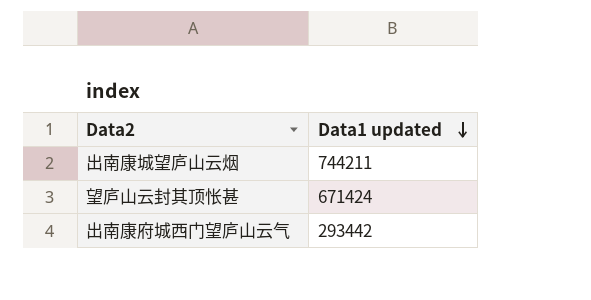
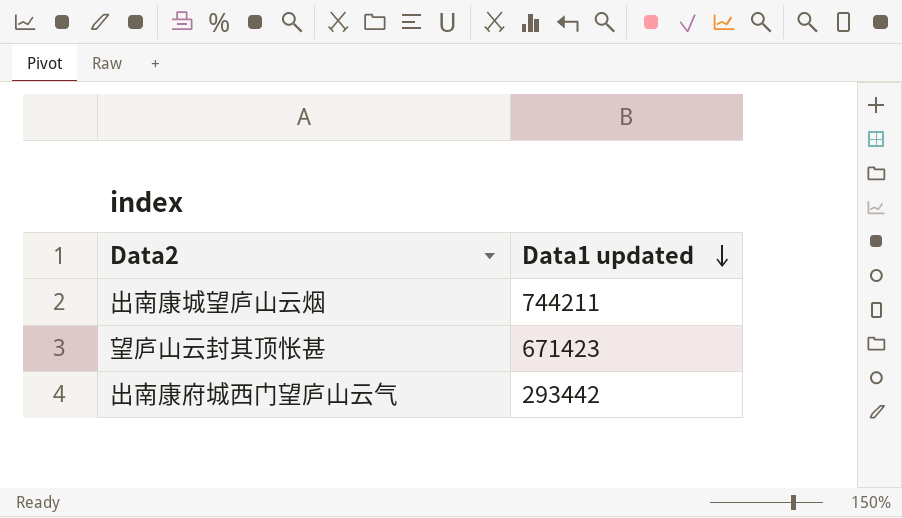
望庐山云封其顶怅甚 | Data1 updated: 671424 -> 671423

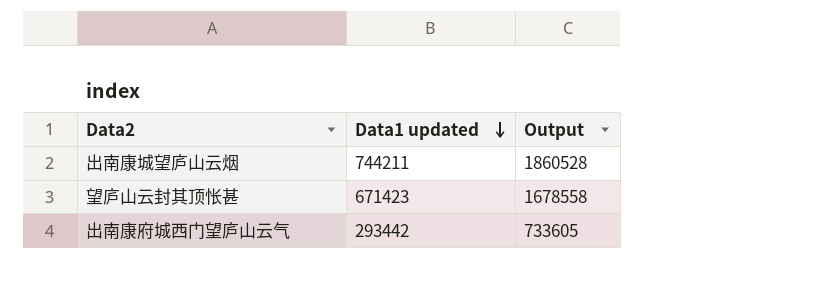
column Output | formula: none -> [Data1 updated] * 2.5

